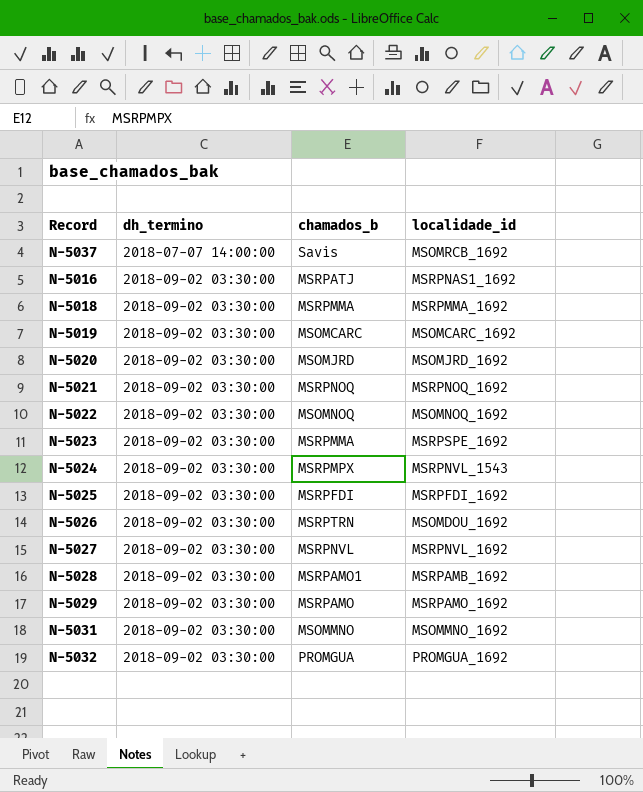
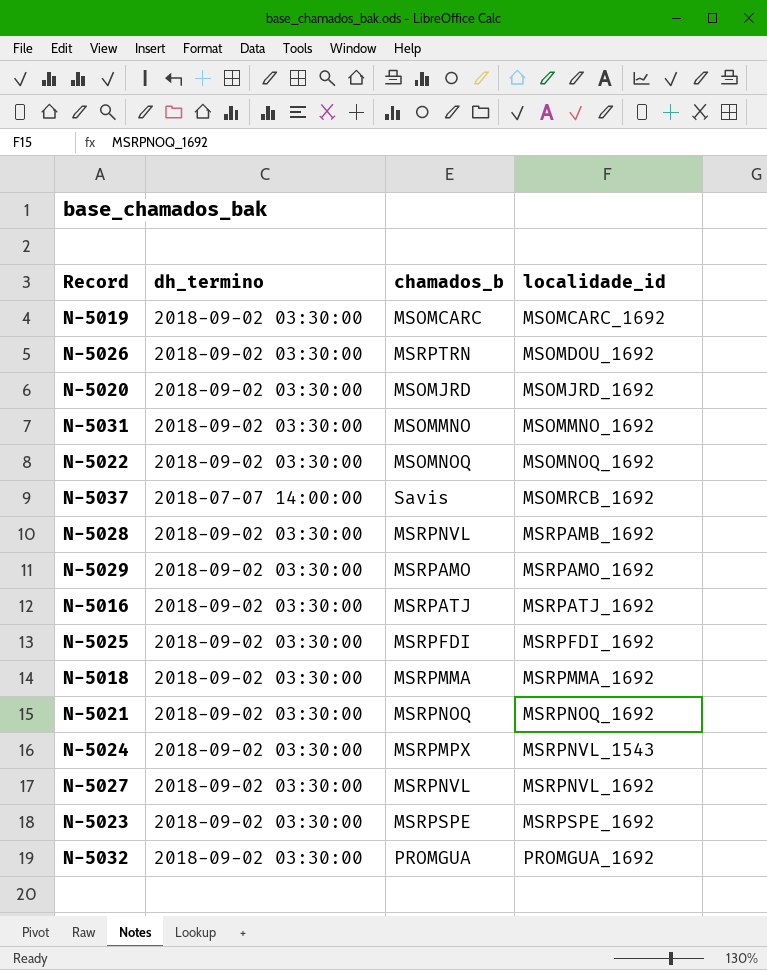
row order: dh_termino ascending -> localidade_id ascending
N-5028 | chamados_b: MSRPAMO1 -> MSRPNVL
N-5016 | localidade_id: MSRPNAS1_1692 -> MSRPATJ_1692
N-5023 | chamados_b: MSRPMMA -> MSRPSPE

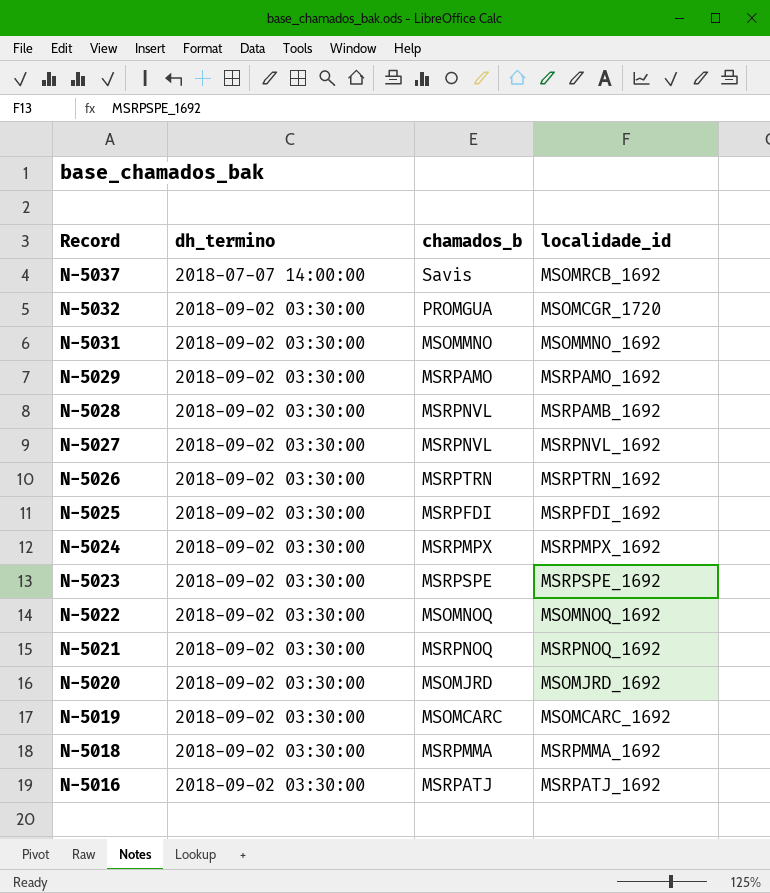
row order: localidade_id ascending -> Record descending
N-5032 | localidade_id: PROMGUA_1692 -> MSOMCGR_1720
N-5026 | localidade_id: MSOMDOU_1692 -> MSRPTRN_1692
N-5024 | localidade_id: MSRPNVL_1543 -> MSRPMPX_1692

